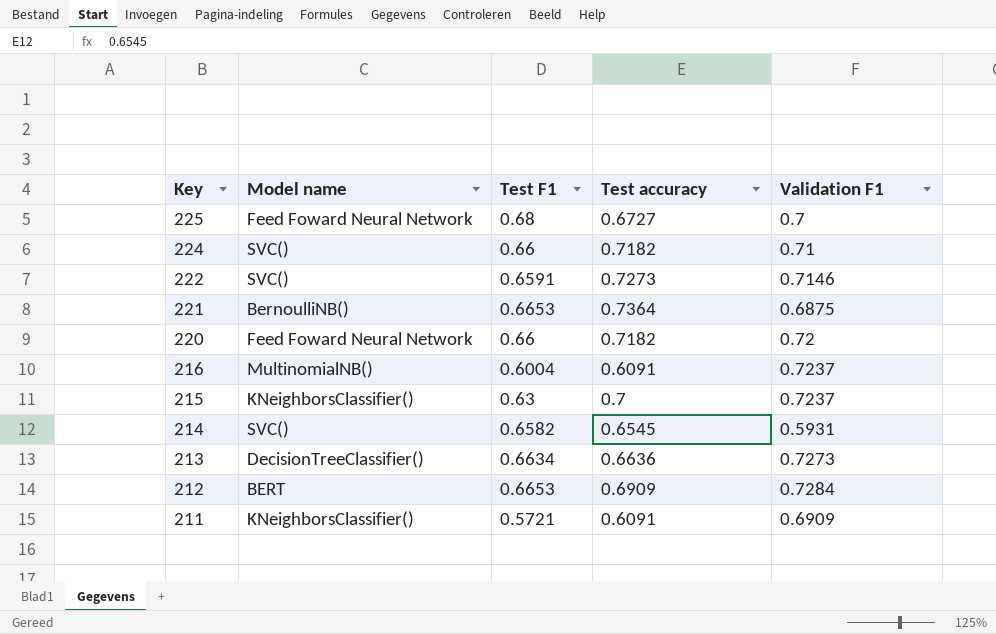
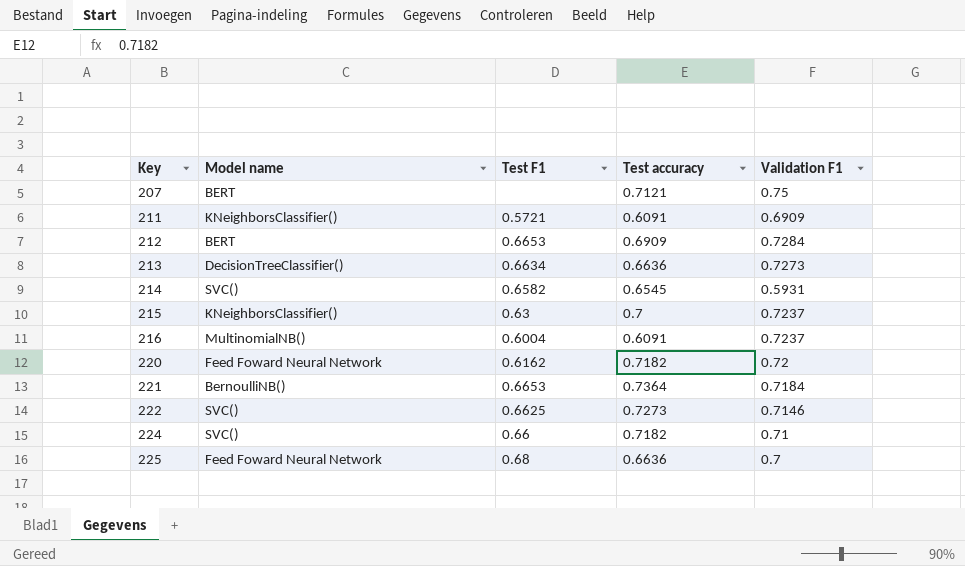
row order: Key descending -> Key ascending
row 207: none -> BERT | none | 0.7121 | 0.75
220 | Test F1: 0.66 -> 0.6162
221 | Validation F1: 0.6875 -> 0.7184
222 | Test F1: 0.6591 -> 0.6625
225 | Test accuracy: 0.6727 -> 0.6636

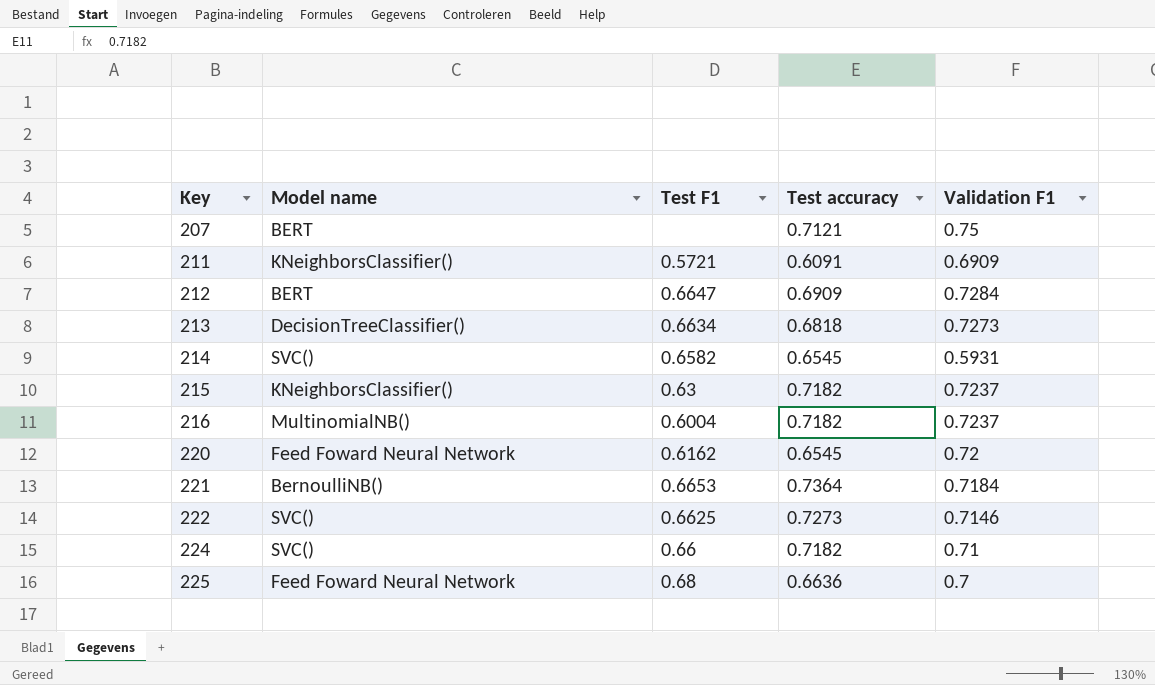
212 | Test F1: 0.6653 -> 0.6647
213 | Test accuracy: 0.6636 -> 0.6818
215 | Test accuracy: 0.7 -> 0.7182
216 | Test accuracy: 0.6091 -> 0.7182
220 | Test accuracy: 0.7182 -> 0.6545

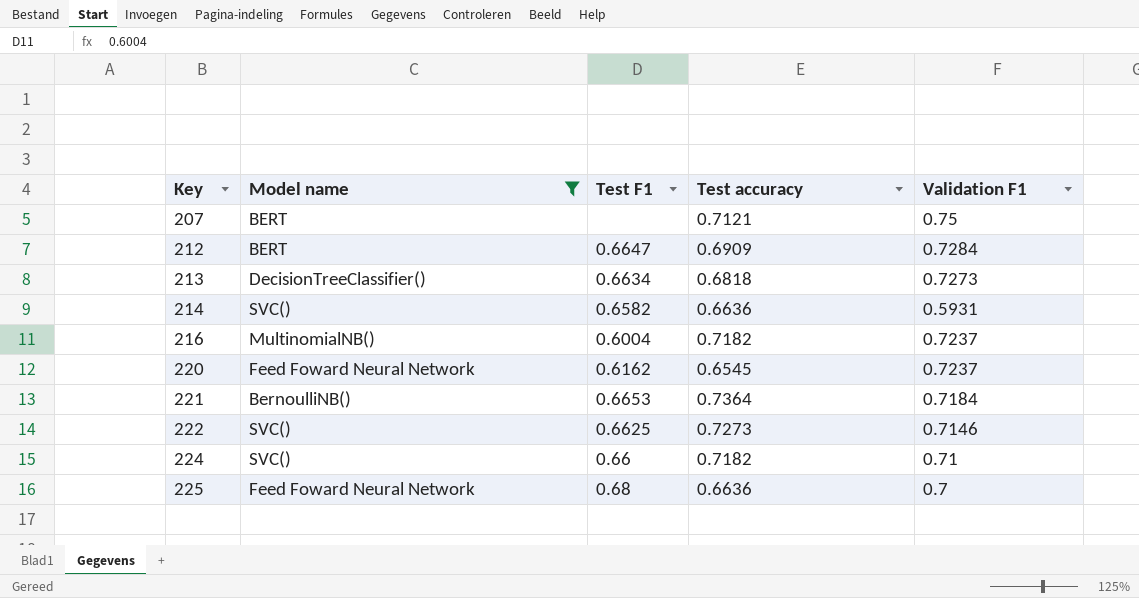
filter: none -> Model name != KNeighborsClassifier()
214 | Test accuracy: 0.6545 -> 0.6636
220 | Validation F1: 0.72 -> 0.7237

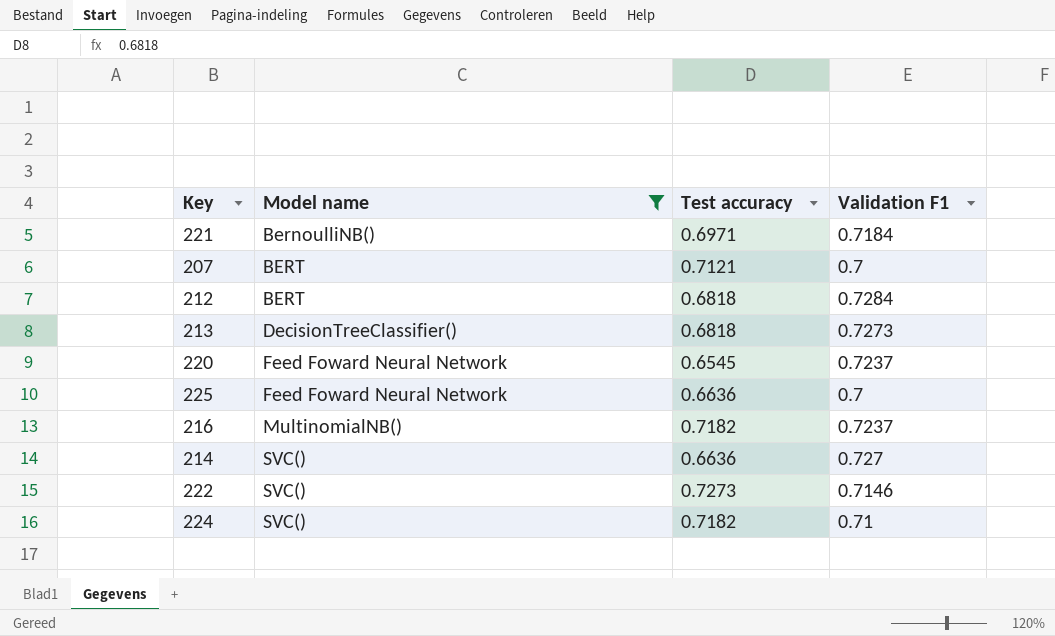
row order: Key ascending -> Model name ascending
column Test F1 | position: 3 -> none
221 | Test accuracy: 0.7364 -> 0.6971
207 | Validation F1: 0.75 -> 0.7
212 | Test accuracy: 0.6909 -> 0.6818
214 | Validation F1: 0.5931 -> 0.727

